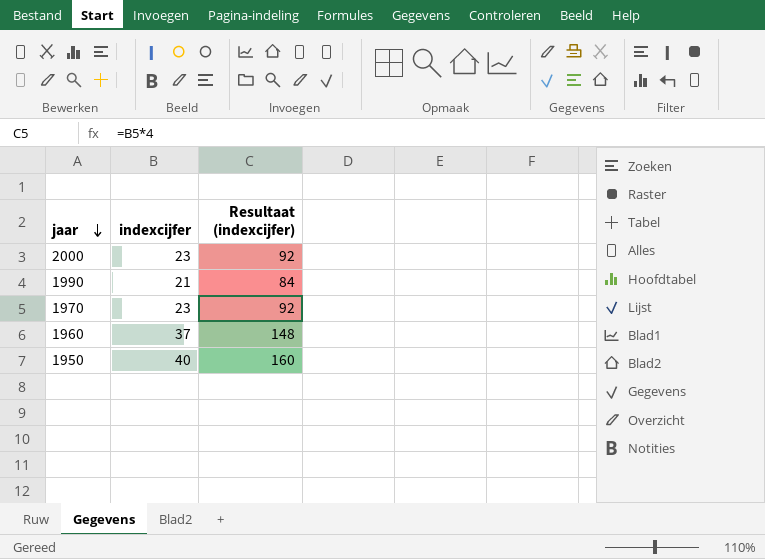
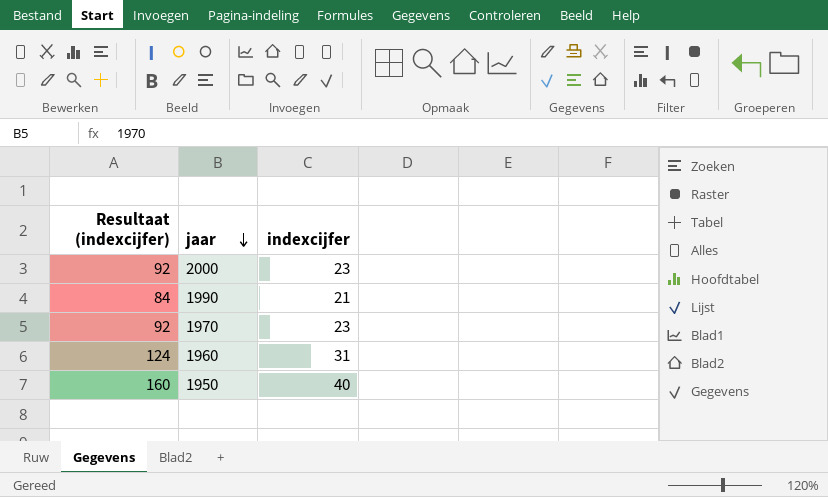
column Resultaat (indexcijfer) | position: 3 -> 1
1960 | Resultaat (indexcijfer): 148 -> 124
1960 | indexcijfer: 37 -> 31

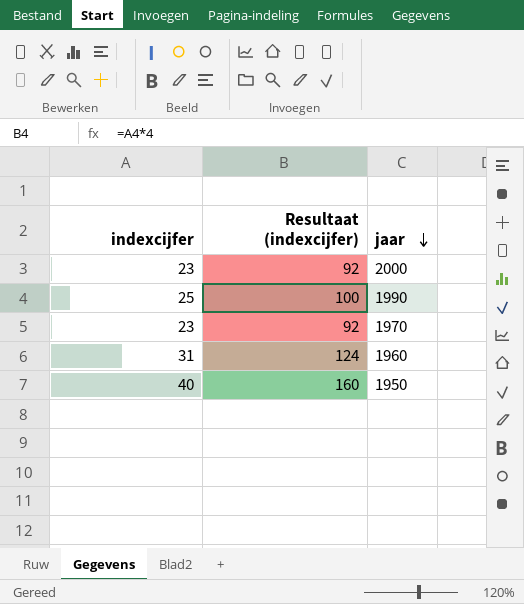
column indexcijfer | position: 3 -> 1
1990 | indexcijfer: 21 -> 25
1990 | Resultaat (indexcijfer): 84 -> 100

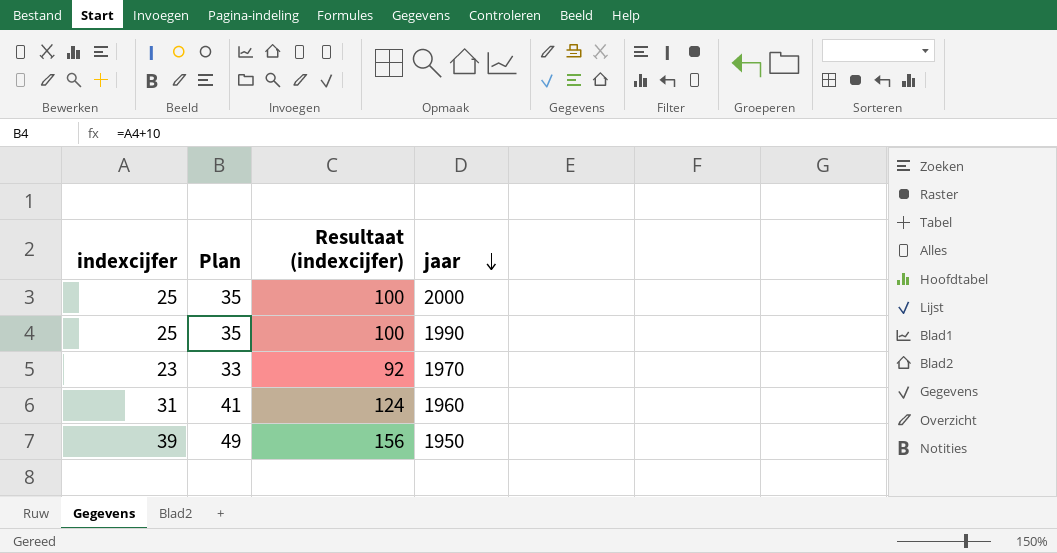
column Plan | formula: none -> [indexcijfer] + 10
2000 | indexcijfer: 23 -> 25
2000 | Resultaat (indexcijfer): 92 -> 100
1950 | indexcijfer: 40 -> 39
1950 | Resultaat (indexcijfer): 160 -> 156

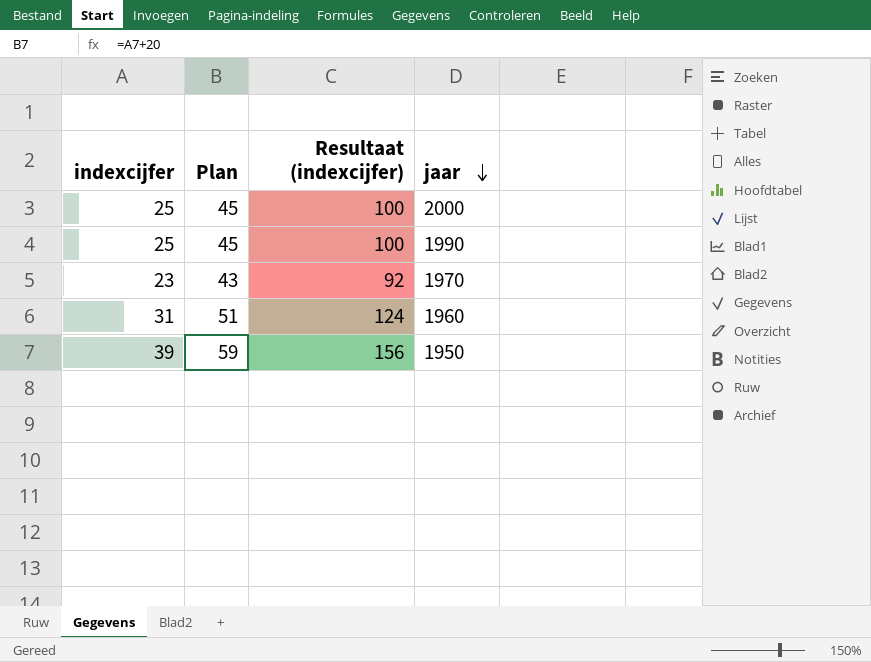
column Plan | formula: [indexcijfer] + 10 -> [indexcijfer] + 20

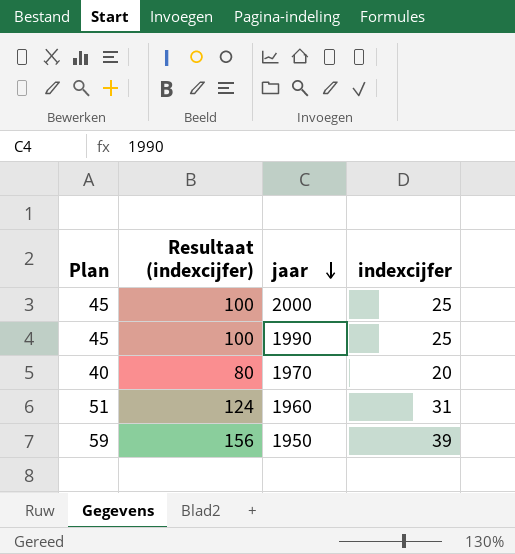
column indexcijfer | position: 1 -> 4
1970 | Plan: 43 -> 40
1970 | Resultaat (indexcijfer): 92 -> 80
1970 | indexcijfer: 23 -> 20

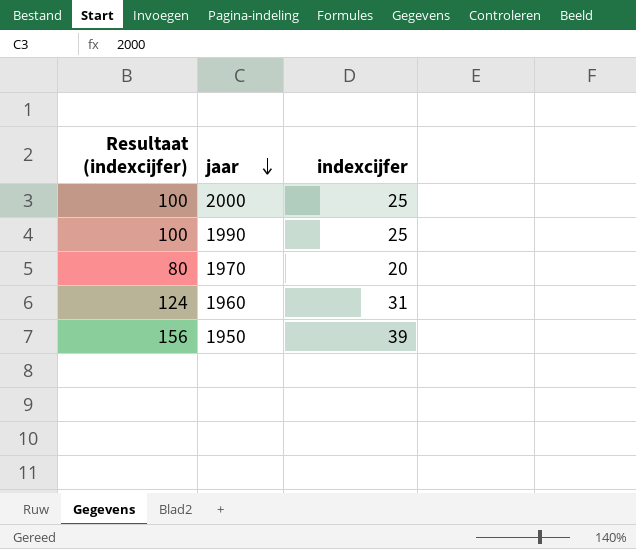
column Plan | formula: [indexcijfer] + 20 -> none

